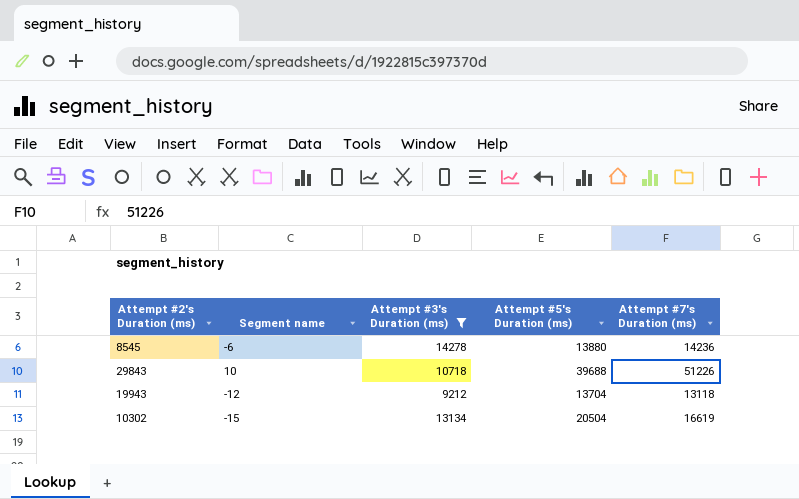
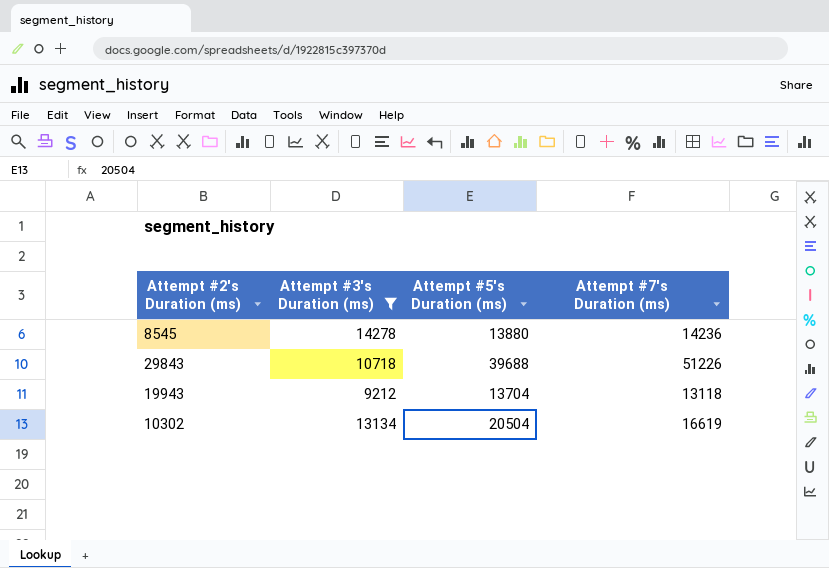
column Segment name | position: 2 -> none

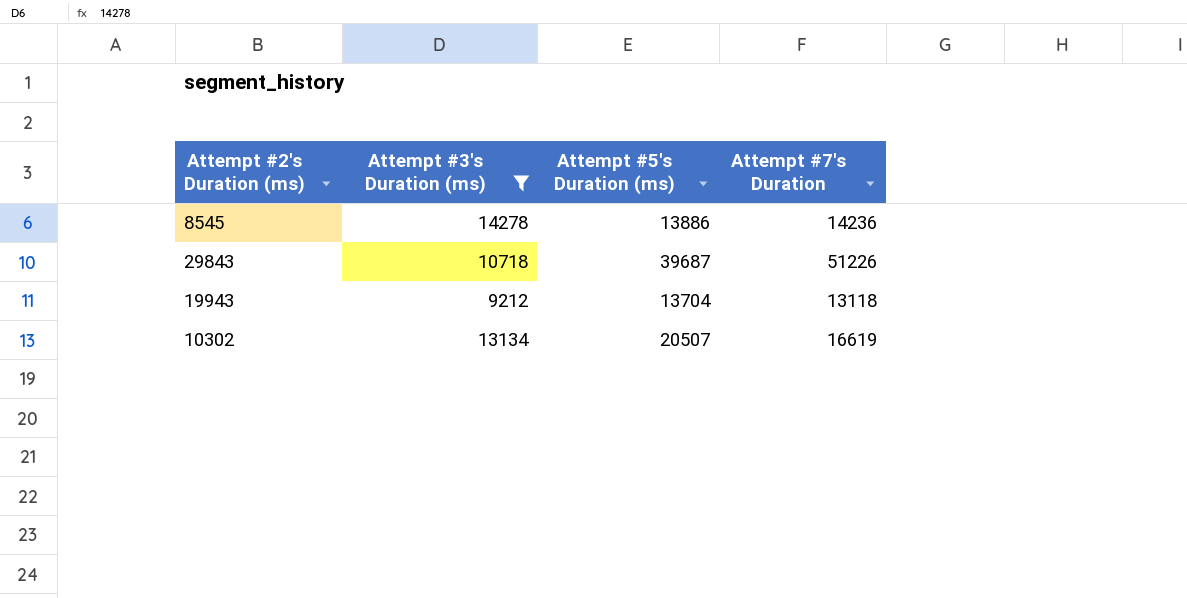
column name: Attempt #7's Duration (ms) -> Attempt #7's Duration
8545 | Attempt #5's Duration (ms): 13880 -> 13886
29843 | Attempt #5's Duration (ms): 39688 -> 39687
10302 | Attempt #5's Duration (ms): 20504 -> 20507

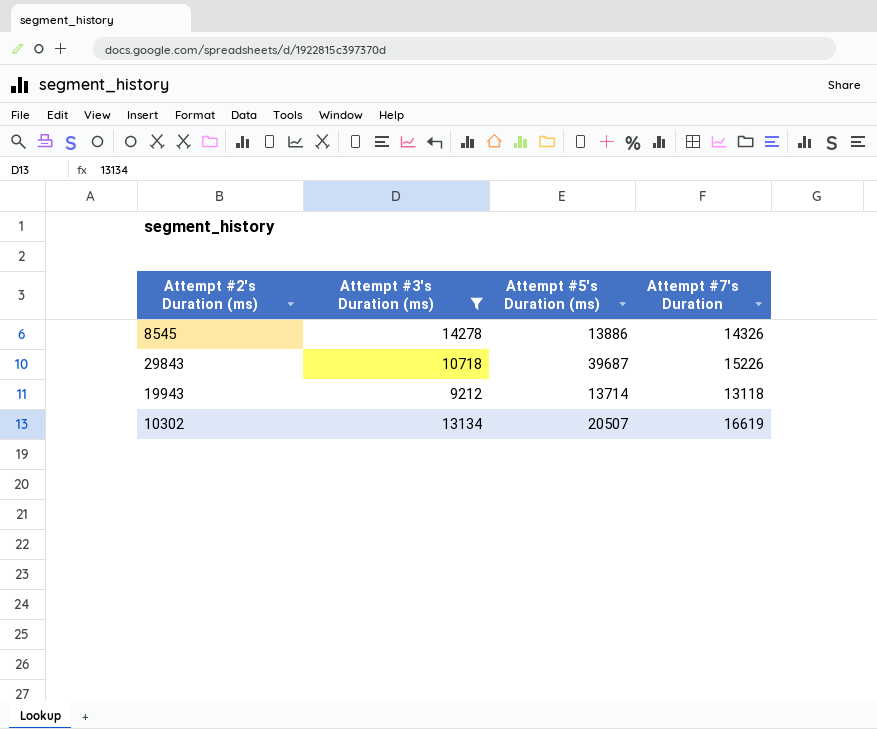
8545 | Attempt #7's Duration: 14236 -> 14326
29843 | Attempt #7's Duration: 51226 -> 15226
19943 | Attempt #5's Duration (ms): 13704 -> 13714

